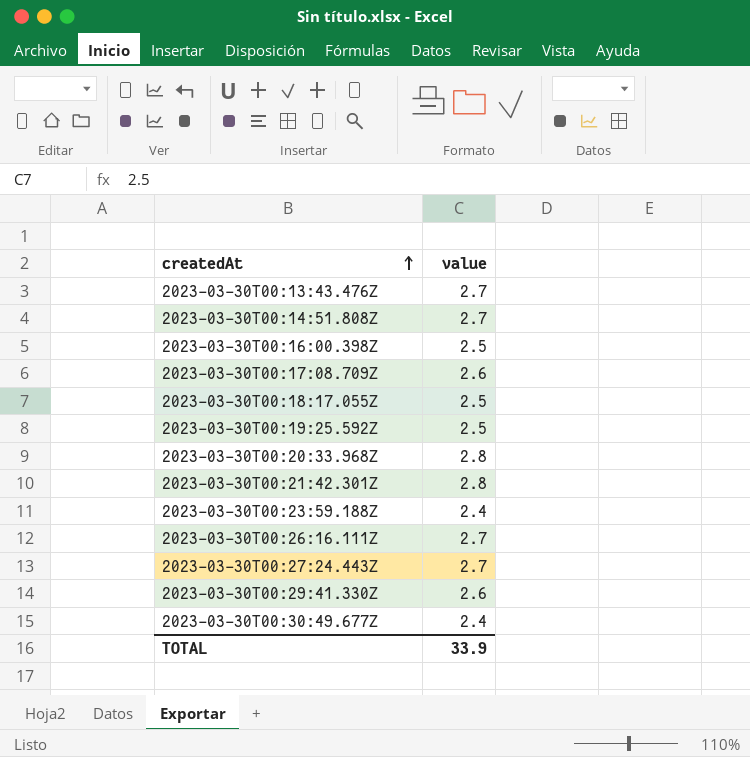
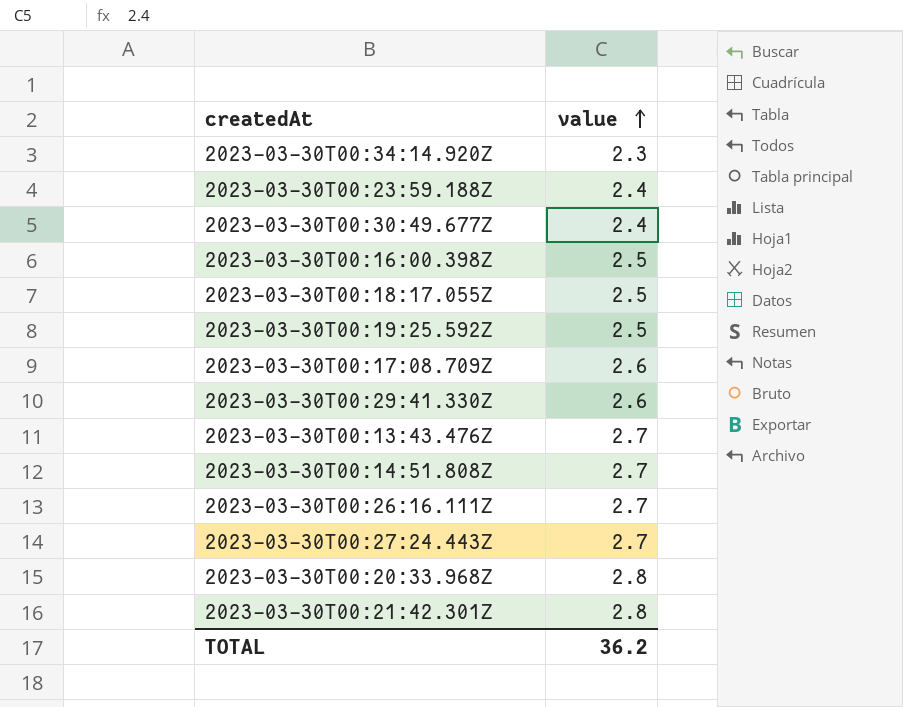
row order: createdAt ascending -> value ascending
row 2023-03-30T00:34:14.920Z: none -> 2.3
TOTAL | value: 33.9 -> 36.2

